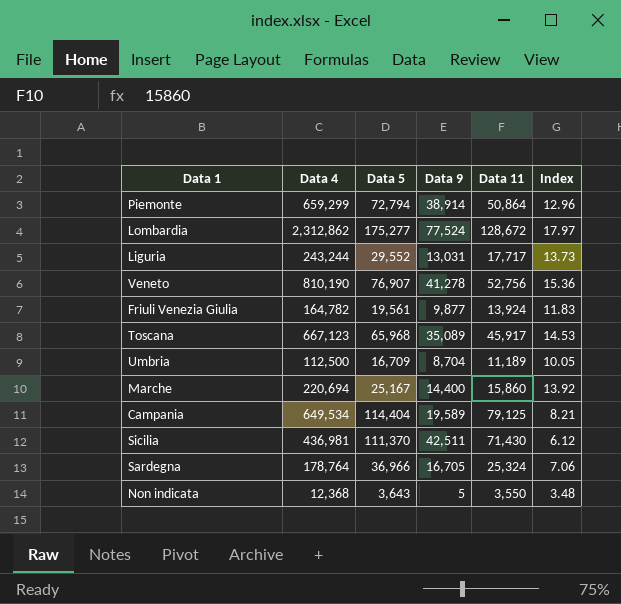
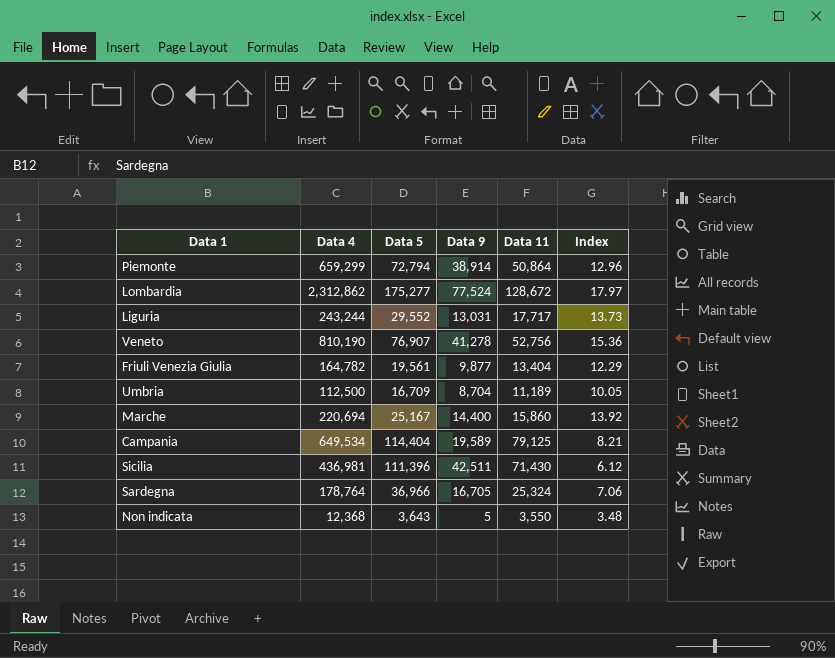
row Toscana: 667,123 | 65,968 | 35,089 | 45,917 | 14.53 -> none
Friuli Venezia Giulia | Data 11: 13,924 -> 13,404
Friuli Venezia Giulia | Index: 11.83 -> 12.29
Sicilia | Data 5: 111,370 -> 111,396

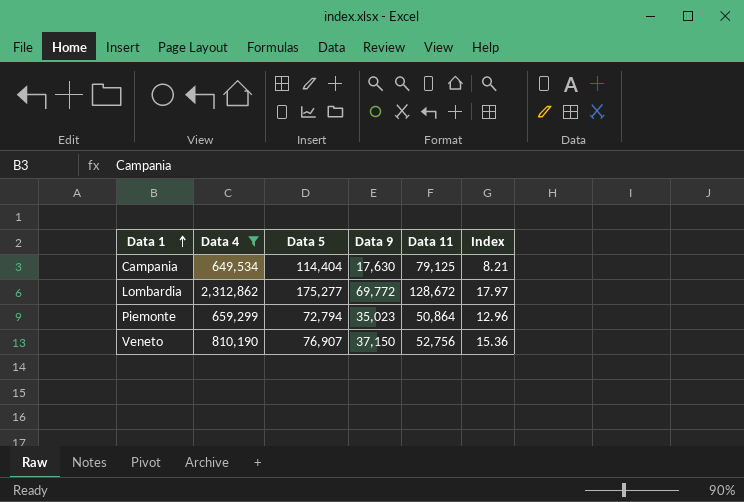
filter: none -> Data 4 >= 649,534
row order: none -> Data 1 ascending
Campania | Data 9: 19,589 -> 17,630
Lombardia | Data 9: 77,524 -> 69,772
Piemonte | Data 9: 38,914 -> 35,023
Veneto | Data 9: 41,278 -> 37,150

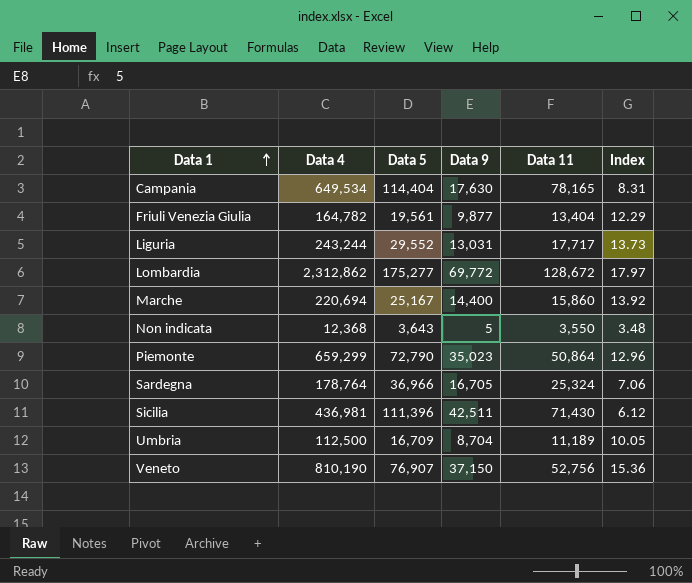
filter: Data 4 >= 649,534 -> none
Campania | Data 11: 79,125 -> 78,165
Campania | Index: 8.21 -> 8.31
Piemonte | Data 5: 72,794 -> 72,790

